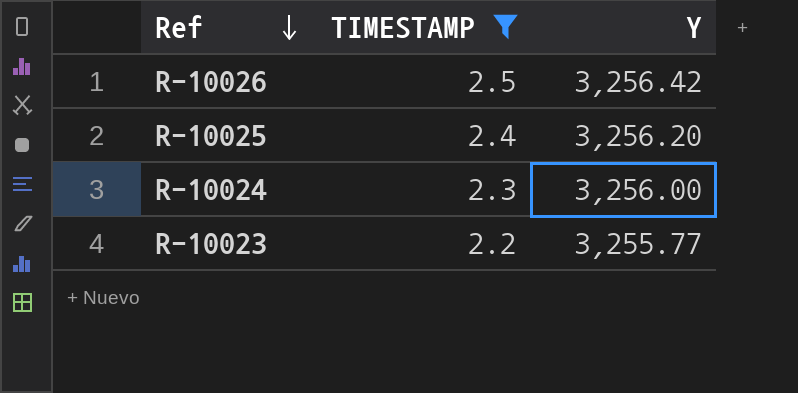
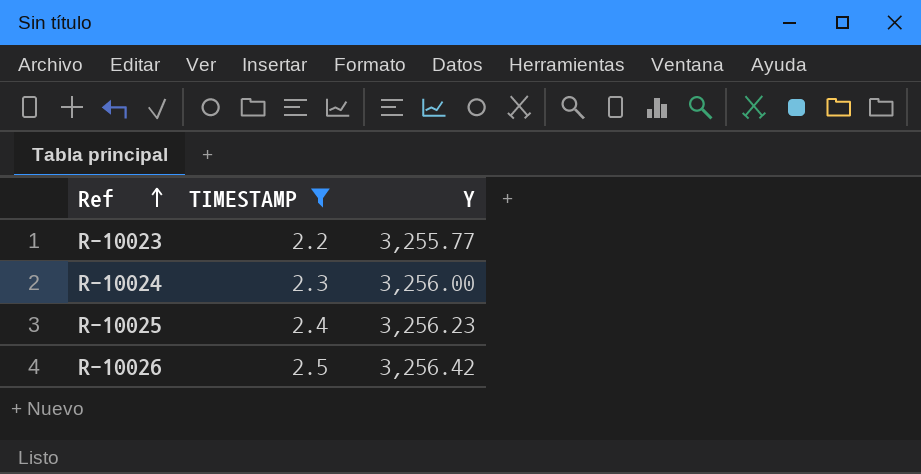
row order: Ref descending -> Ref ascending
R-10025 | Y: 3,256.20 -> 3,256.23

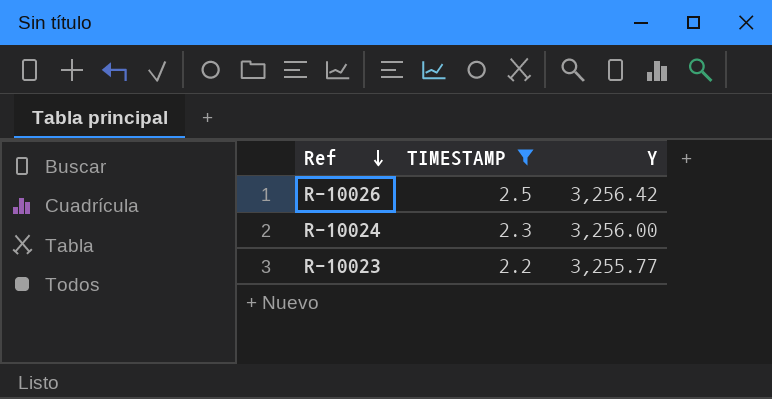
row order: Ref ascending -> Ref descending
row R-10025: 2.4 | 3,256.23 -> none

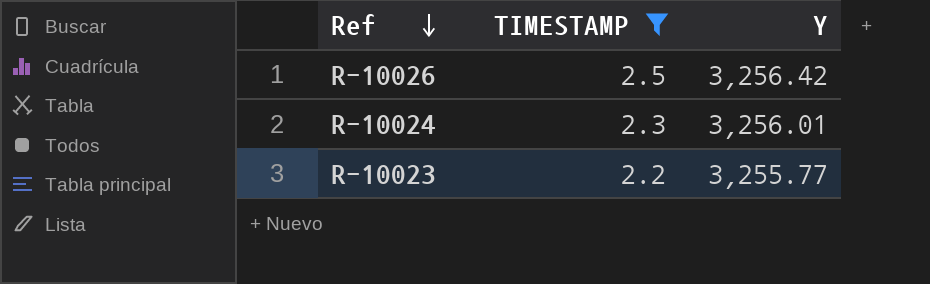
R-10024 | Y: 3,256.00 -> 3,256.01

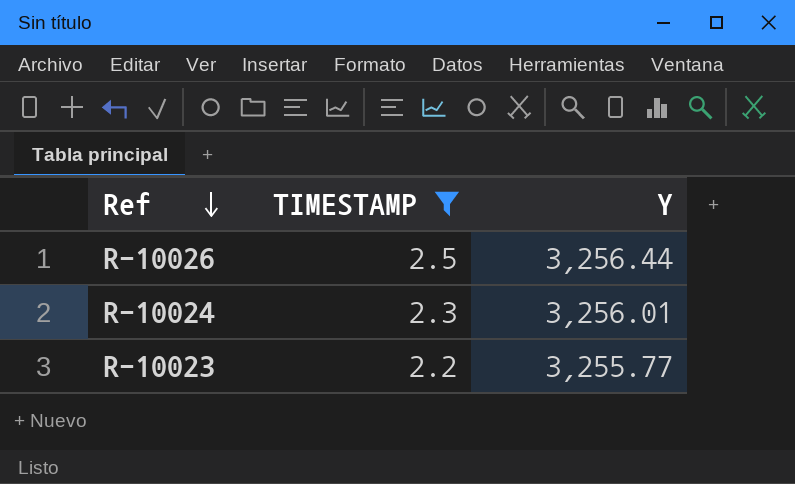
R-10026 | Y: 3,256.42 -> 3,256.44

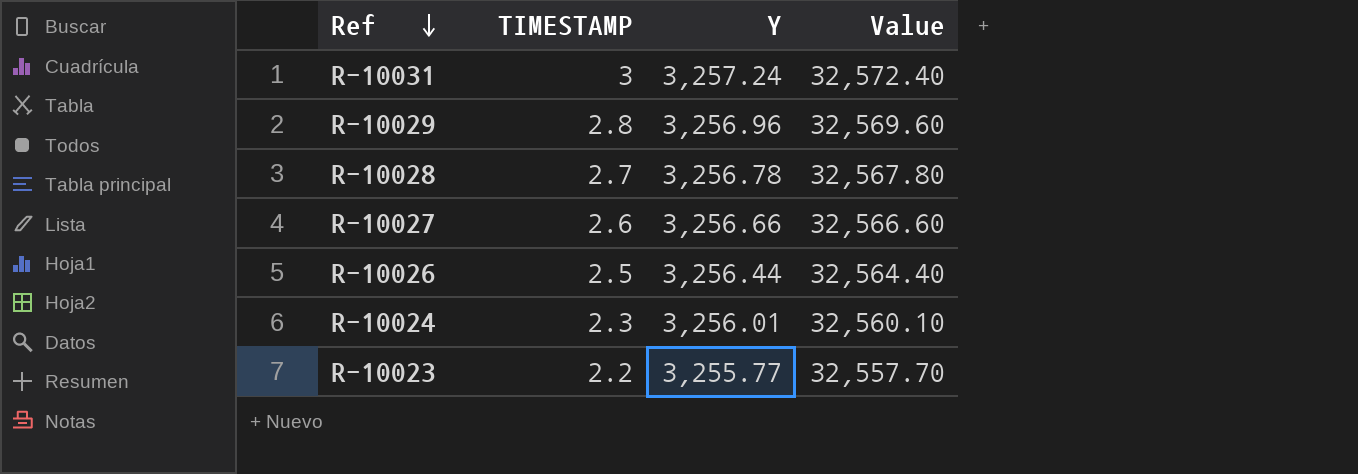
filter: TIMESTAMP <= 2.5 -> none
column Value | formula: none -> [Y] * 10

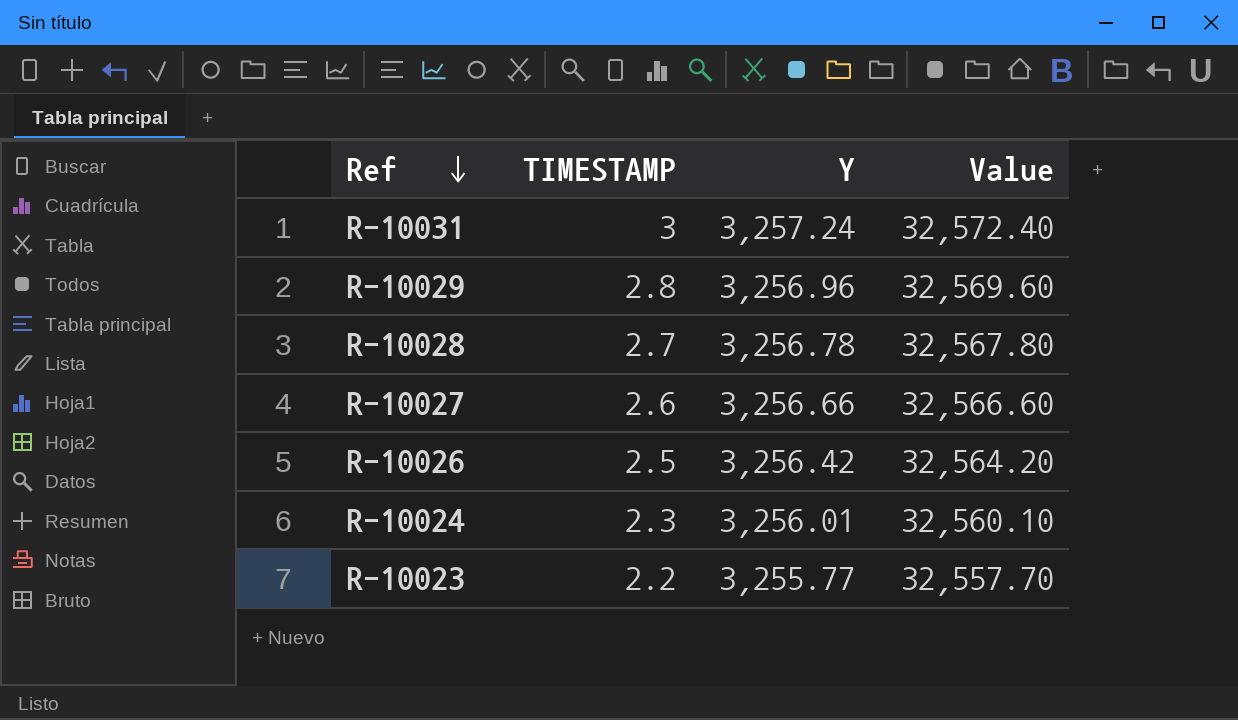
R-10026 | Y: 3,256.44 -> 3,256.42
R-10026 | Value: 32,564.40 -> 32,564.20

